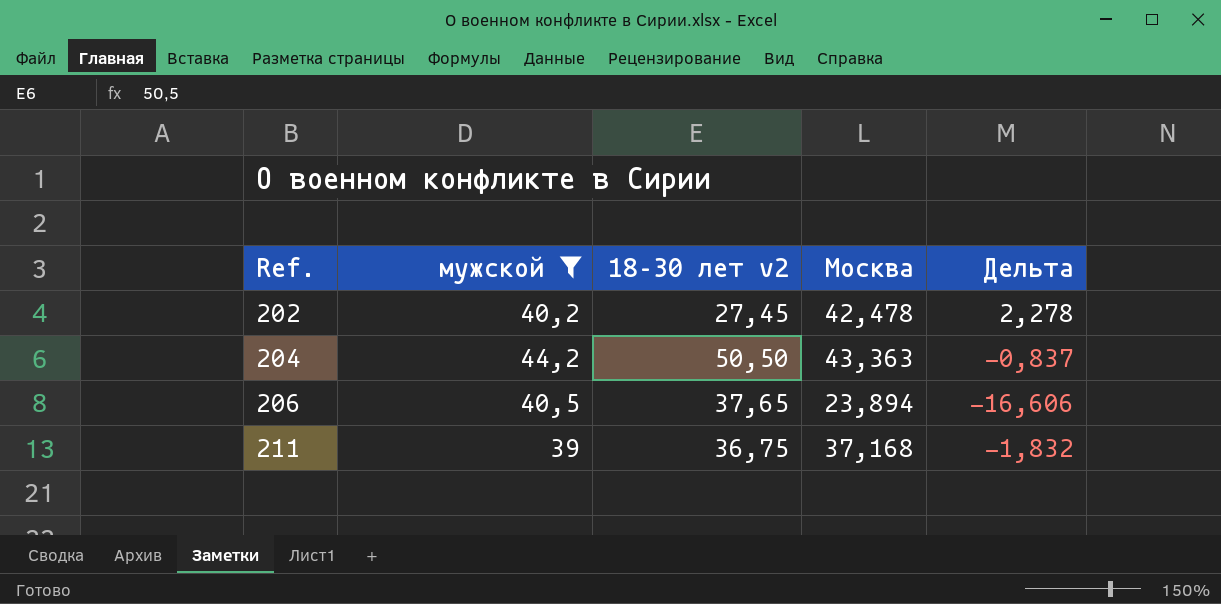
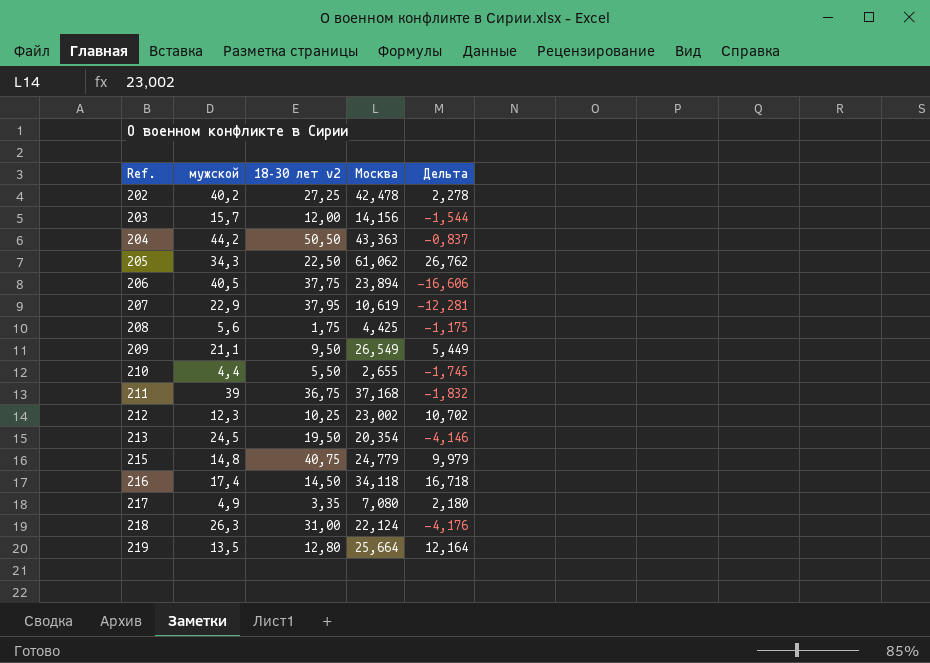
filter: мужской >= 39 -> none
202 | 18–30 лет v2: 27,45 -> 27,25
206 | 18–30 лет v2: 37,65 -> 37,75

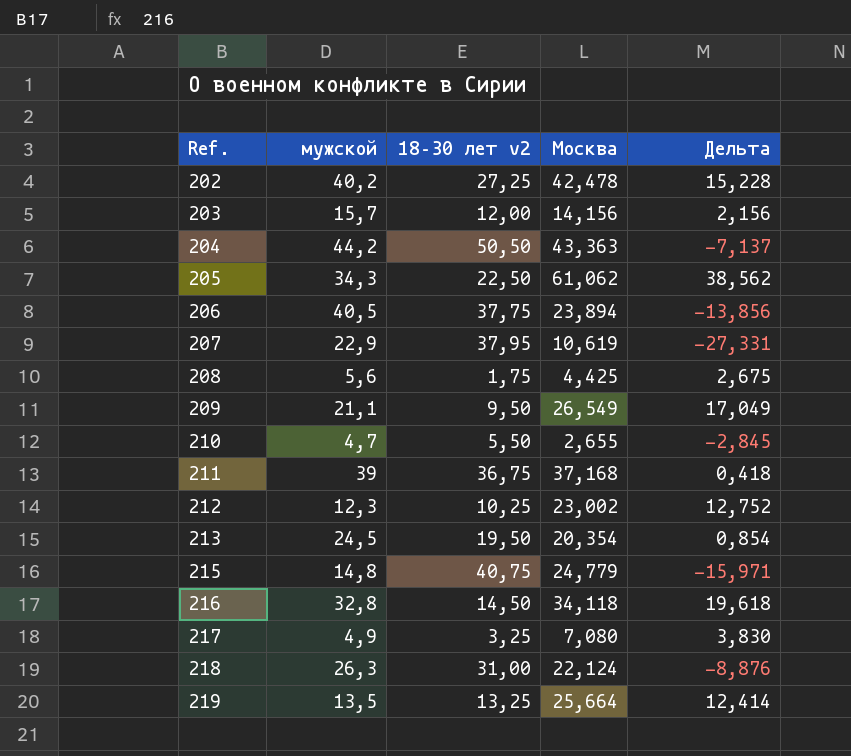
column Дельта | formula: [Москва] - [мужской] -> [Москва] - [18–30 лет v2]
210 | мужской: 4,4 -> 4,7
216 | мужской: 17,4 -> 32,8
217 | 18–30 лет v2: 3,35 -> 3,25
219 | 18–30 лет v2: 12,80 -> 13,25

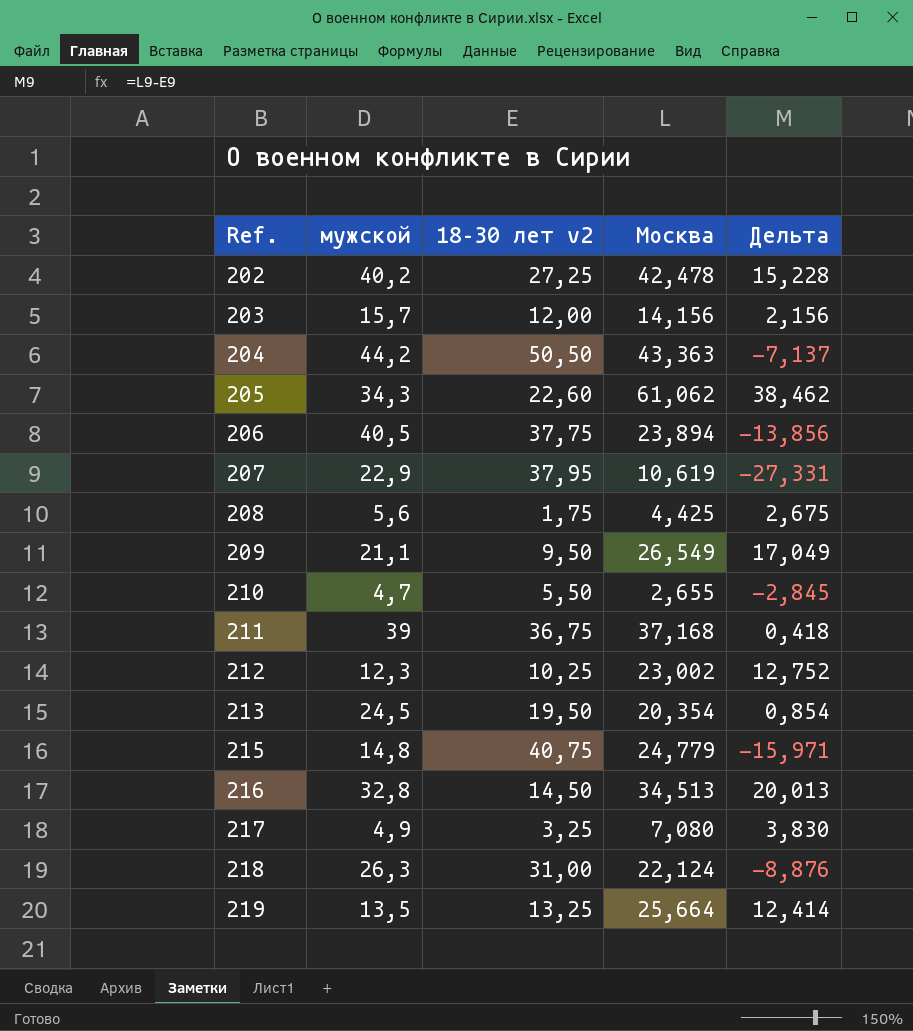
205 | 18–30 лет v2: 22,50 -> 22,60
205 | Дельта: 38,562 -> 38,462
216 | Москва: 34,118 -> 34,513
216 | Дельта: 19,618 -> 20,013

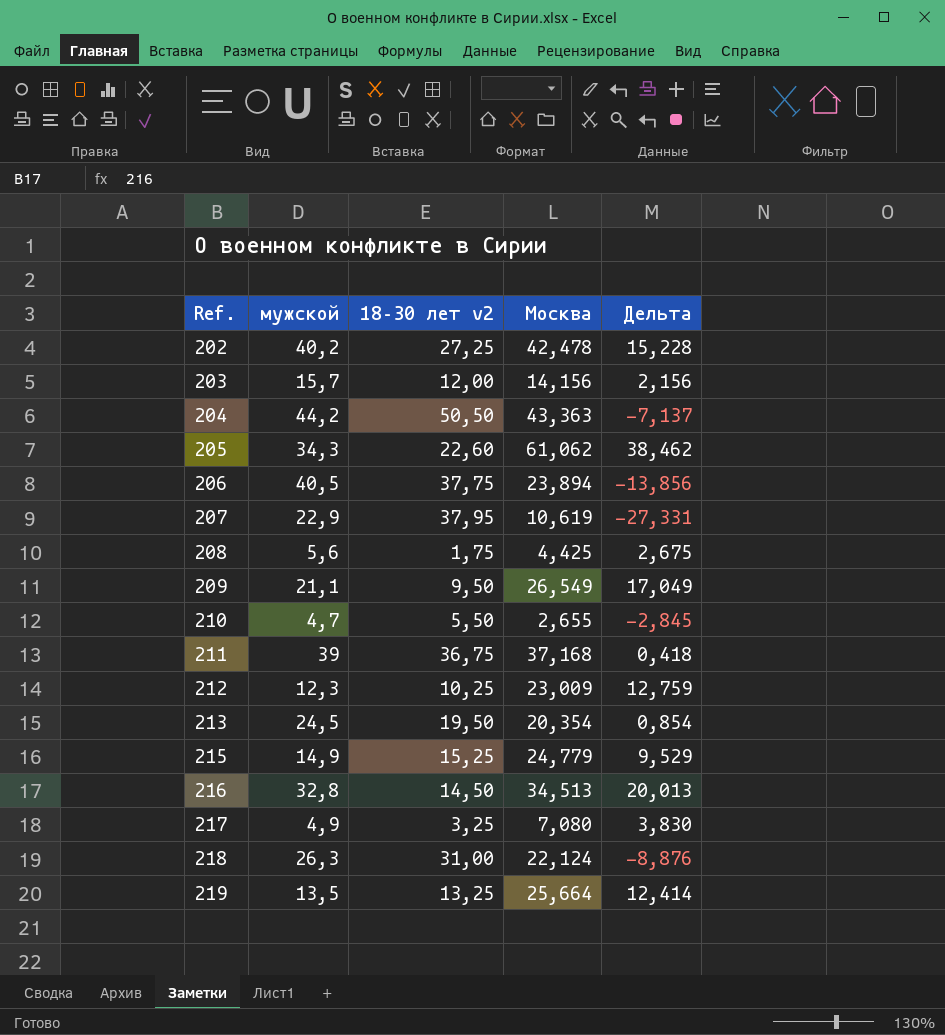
212 | Москва: 23,002 -> 23,009
212 | Дельта: 12,752 -> 12,759
215 | мужской: 14,8 -> 14,9
215 | 18–30 лет v2: 40,75 -> 15,25
215 | Дельта: -15,971 -> 9,529

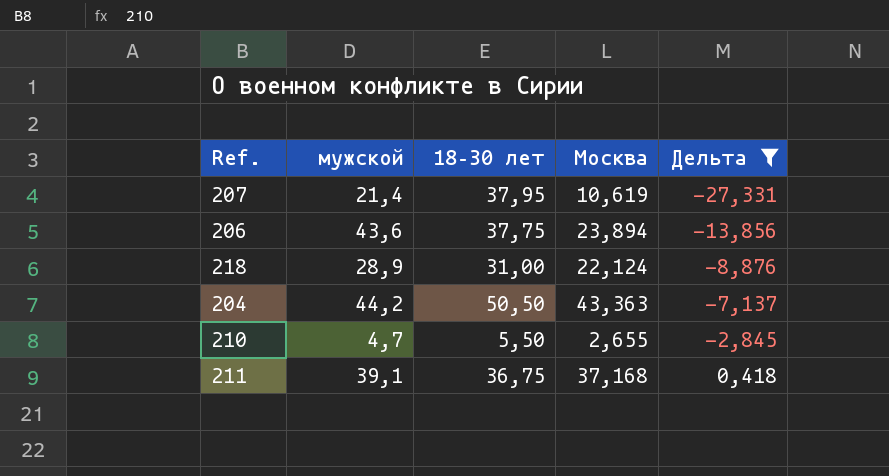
filter: none -> Дельта <= 0,418
row order: Ref. ascending -> Дельта ascending
column name: 18–30 лет v2 -> 18–30 лет
207 | мужской: 22,9 -> 21,4
206 | мужской: 40,5 -> 43,6
218 | мужской: 26,3 -> 28,9
211 | мужской: 39 -> 39,1

